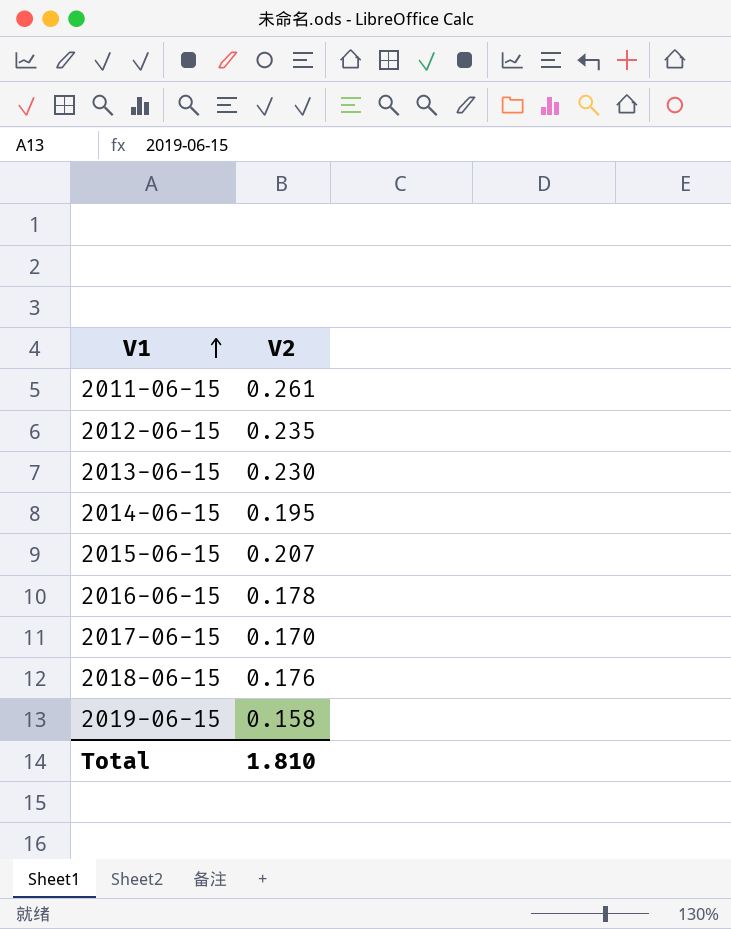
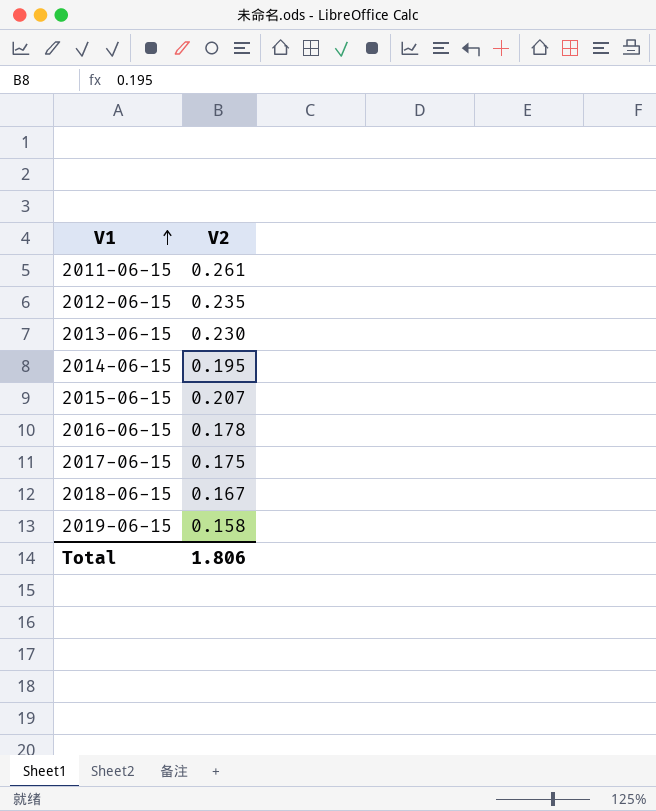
2017-06-15 | V2: 0.170 -> 0.175
2018-06-15 | V2: 0.176 -> 0.167
Total | V2: 1.810 -> 1.806

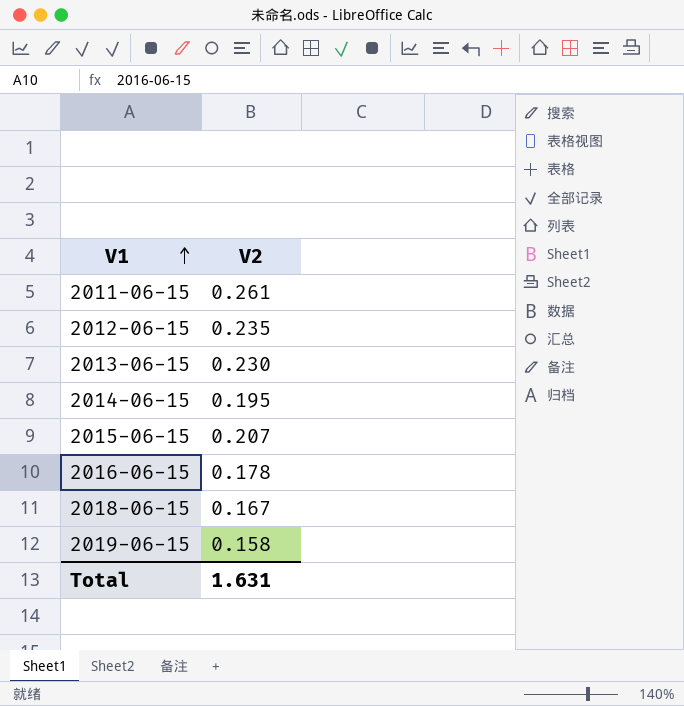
row 2017-06-15: 0.175 -> none
Total | V2: 1.806 -> 1.631

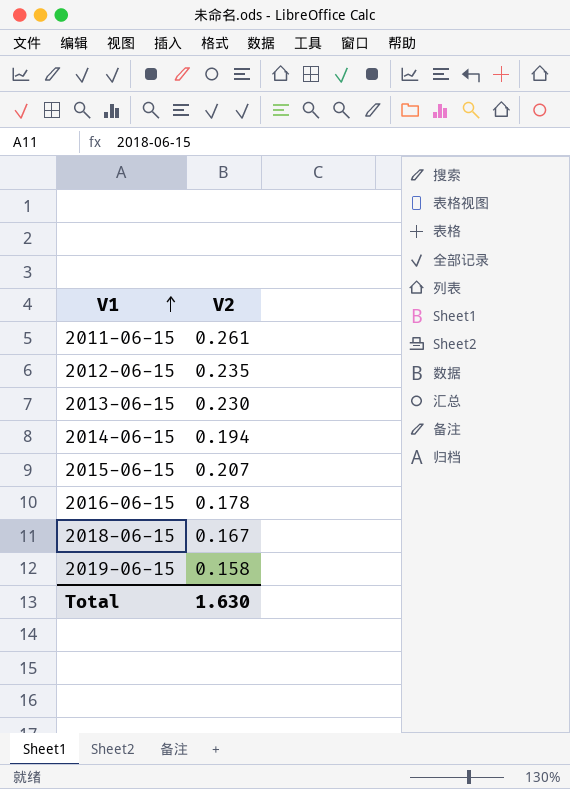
2014-06-15 | V2: 0.195 -> 0.194
Total | V2: 1.631 -> 1.630

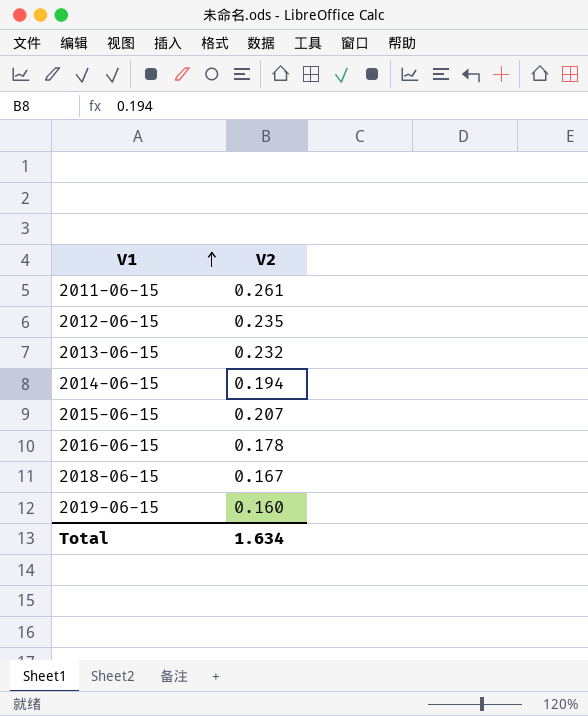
2013-06-15 | V2: 0.230 -> 0.232
2019-06-15 | V2: 0.158 -> 0.160
Total | V2: 1.630 -> 1.634

